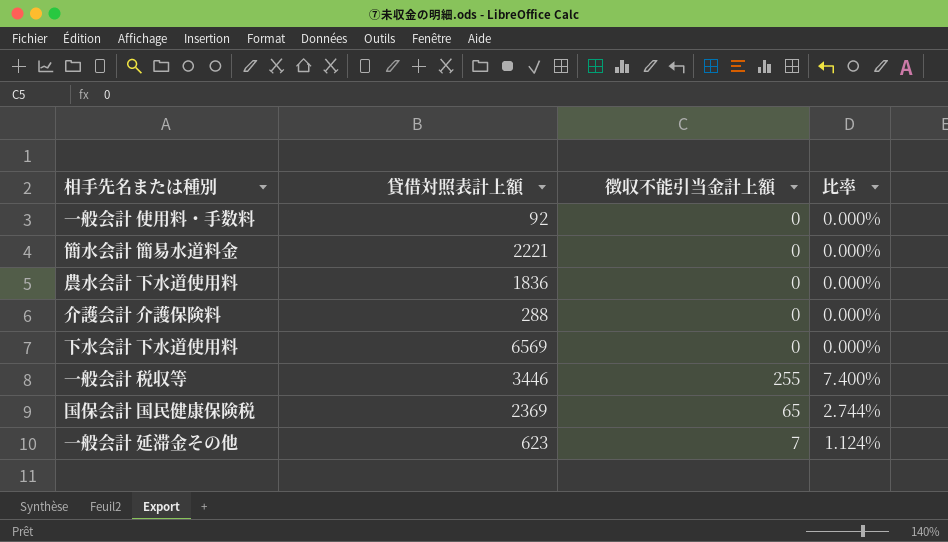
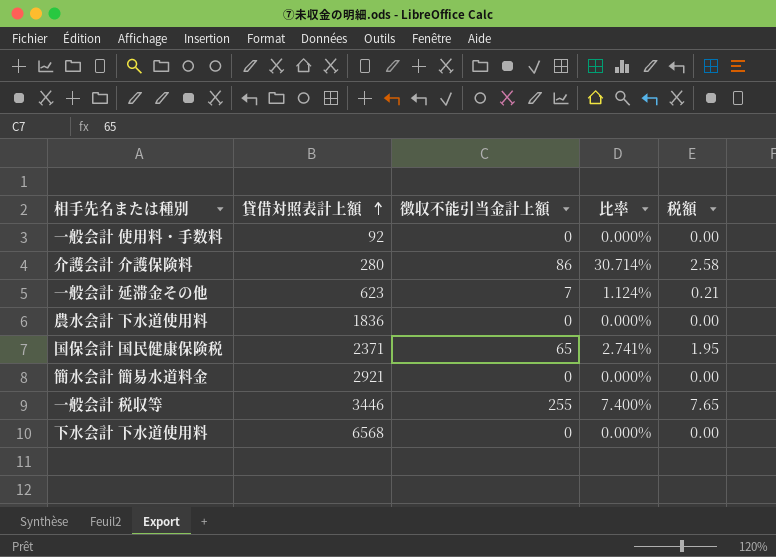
row order: none -> 貸借対照表計上額 ascending
column 税額 | formula: none -> [徴収不能引当金計上額] * 0.03
介護会計 介護保険料 | 貸借対照表計上額: 288 -> 280
介護会計 介護保険料 | 徴収不能引当金計上額: 0 -> 86
介護会計 介護保険料 | 比率: 0.000% -> 30.714%
国保会計 国民健康保険税 | 貸借対照表計上額: 2369 -> 2371
国保会計 国民健康保険税 | 比率: 2.744% -> 2.741%
簡水会計 簡易水道料金 | 貸借対照表計上額: 2221 -> 2921
下水会計 下水道使用料 | 貸借対照表計上額: 6569 -> 6568

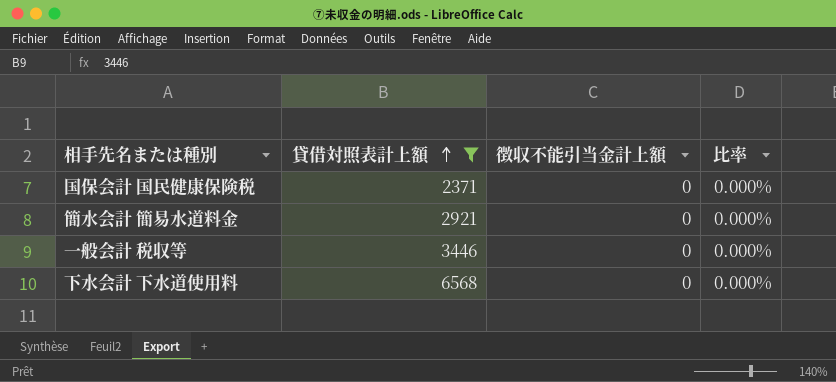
filter: none -> 貸借対照表計上額 >= 2371
column 税額 | formula: [徴収不能引当金計上額] * 0.03 -> none
国保会計 国民健康保険税 | 徴収不能引当金計上額: 65 -> 0
国保会計 国民健康保険税 | 比率: 2.741% -> 0.000%
一般会計 税収等 | 徴収不能引当金計上額: 255 -> 0
一般会計 税収等 | 比率: 7.400% -> 0.000%

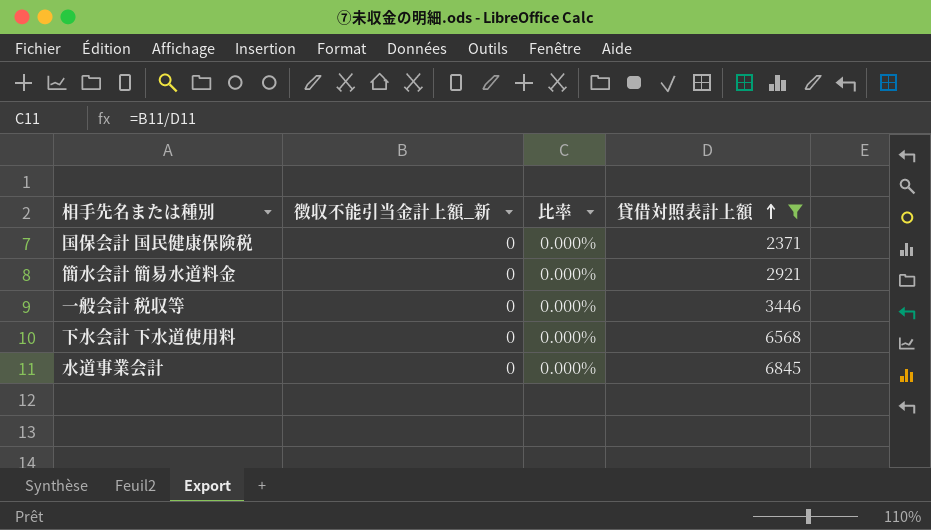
column name: 徴収不能引当金計上額 -> 徴収不能引当金計上額_新
column 貸借対照表計上額 | position: 2 -> 4
row 水道事業会計: none -> 0 | 0.000% | 6845

